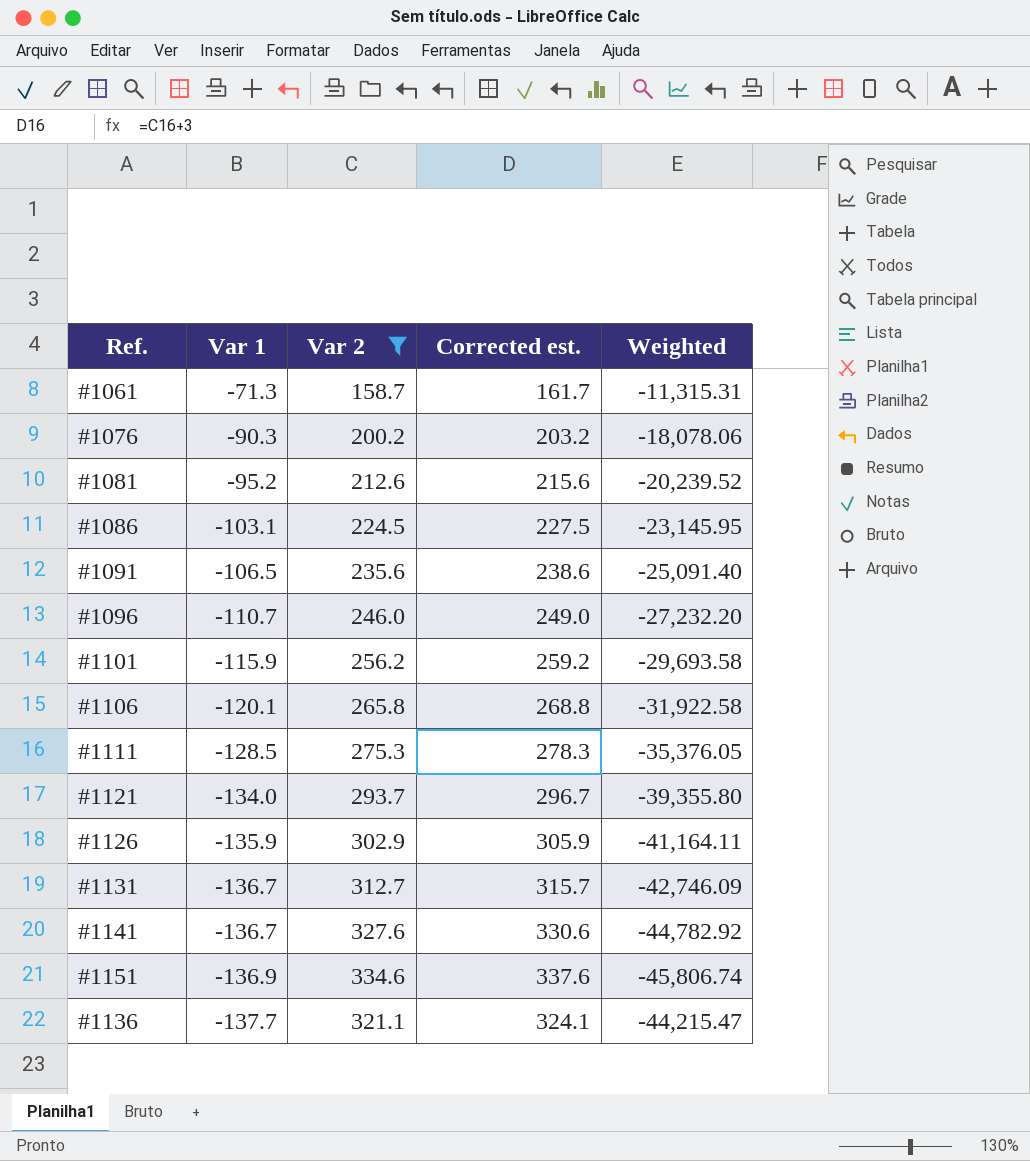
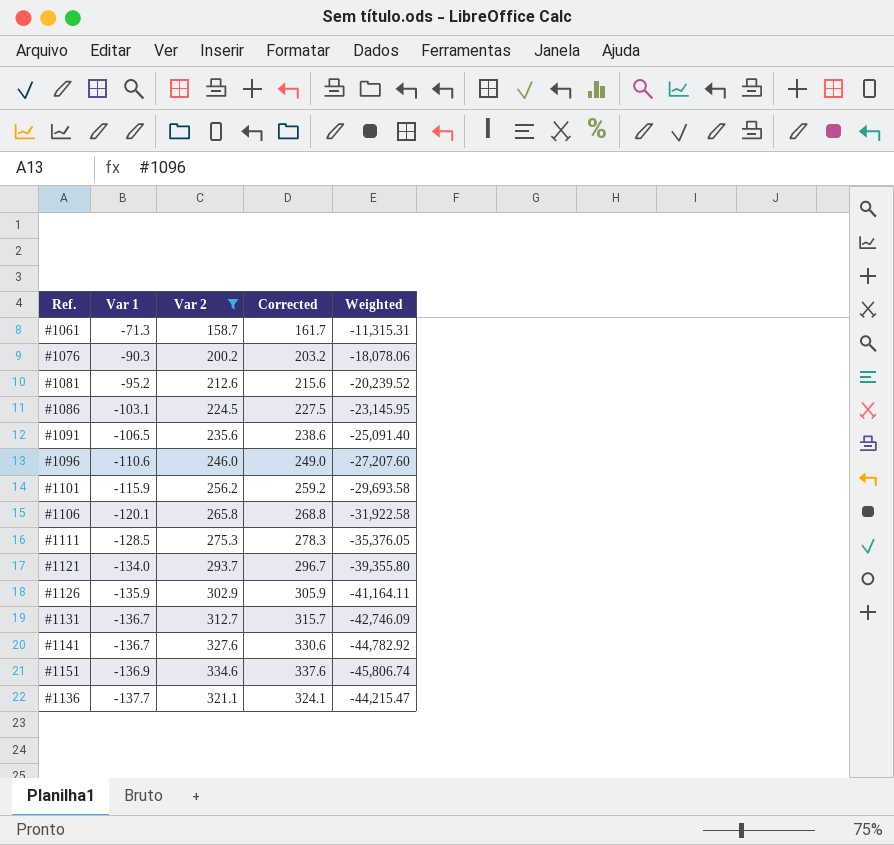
column name: Corrected est. -> Corrected
#1096 | Var 1: -110.7 -> -110.6
#1096 | Weighted: -27,232.20 -> -27,207.60

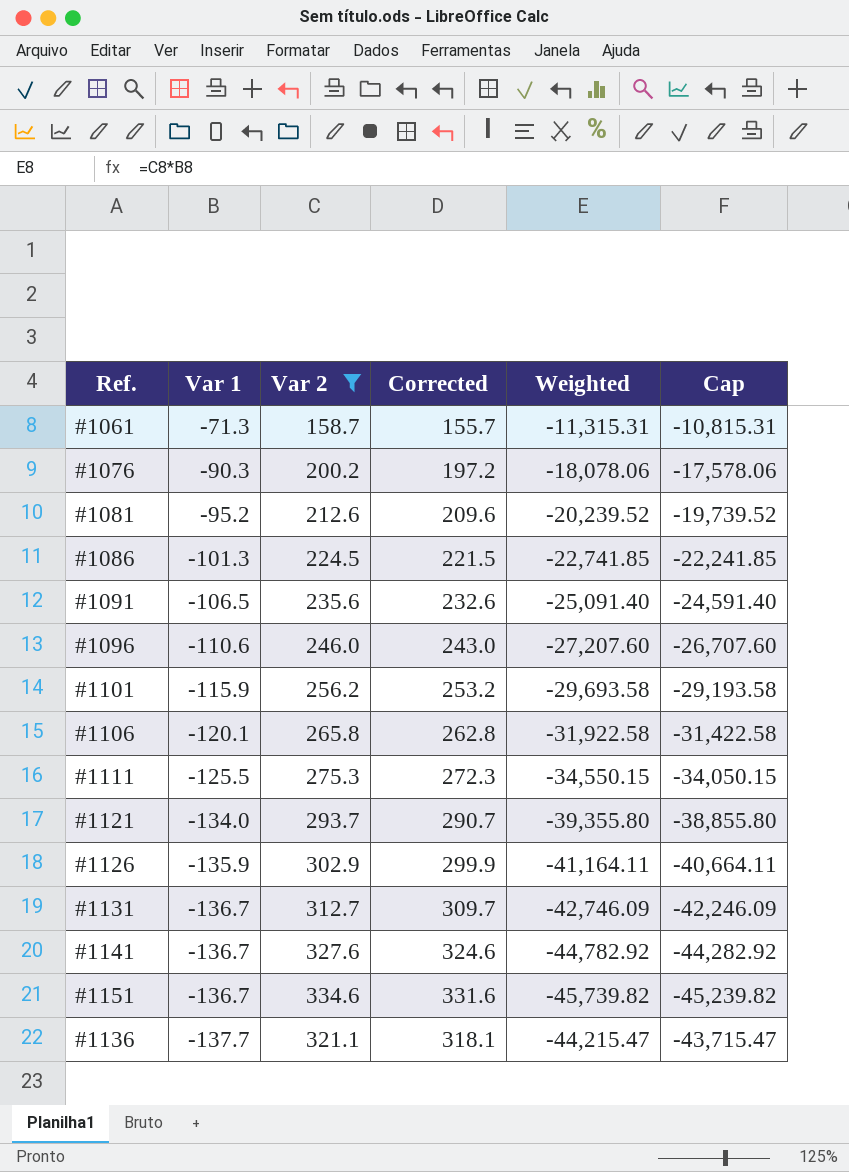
column Corrected | formula: [Var 2] + 3 -> [Var 2] - 3
column Cap | formula: none -> [Weighted] + 500
#1086 | Var 1: -103.1 -> -101.3
#1086 | Weighted: -23,145.95 -> -22,741.85
#1111 | Var 1: -128.5 -> -125.5
#1111 | Weighted: -35,376.05 -> -34,550.15
#1151 | Var 1: -136.9 -> -136.7
#1151 | Weighted: -45,806.74 -> -45,739.82

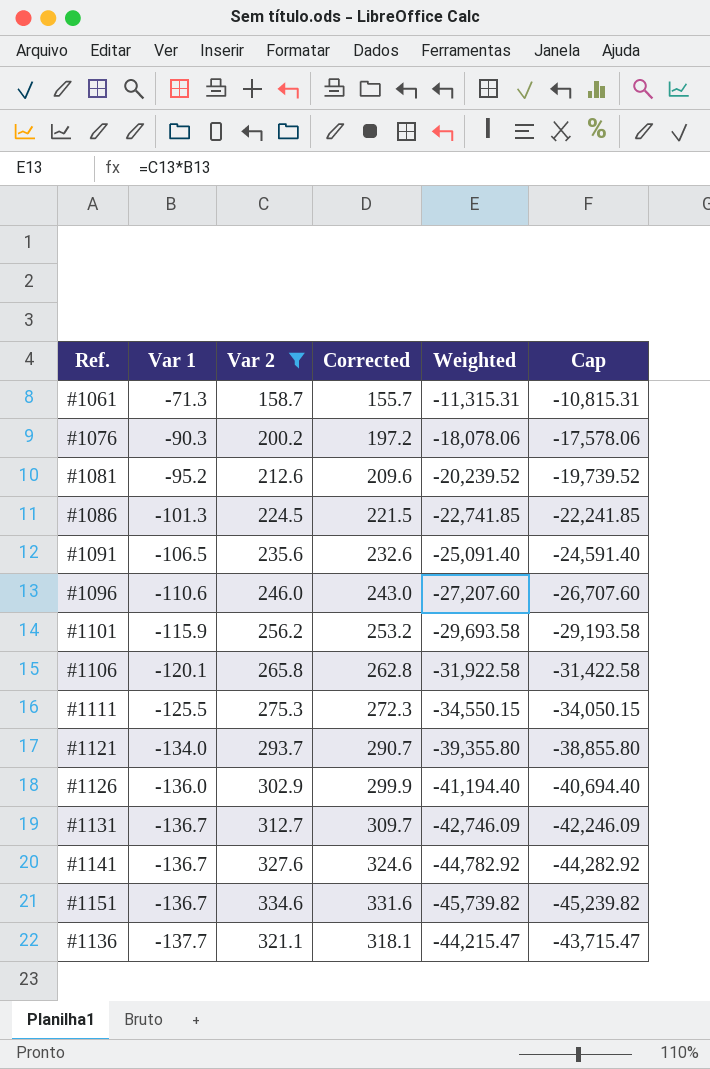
#1126 | Var 1: -135.9 -> -136.0
#1126 | Weighted: -41,164.11 -> -41,194.40
#1126 | Cap: -40,664.11 -> -40,694.40

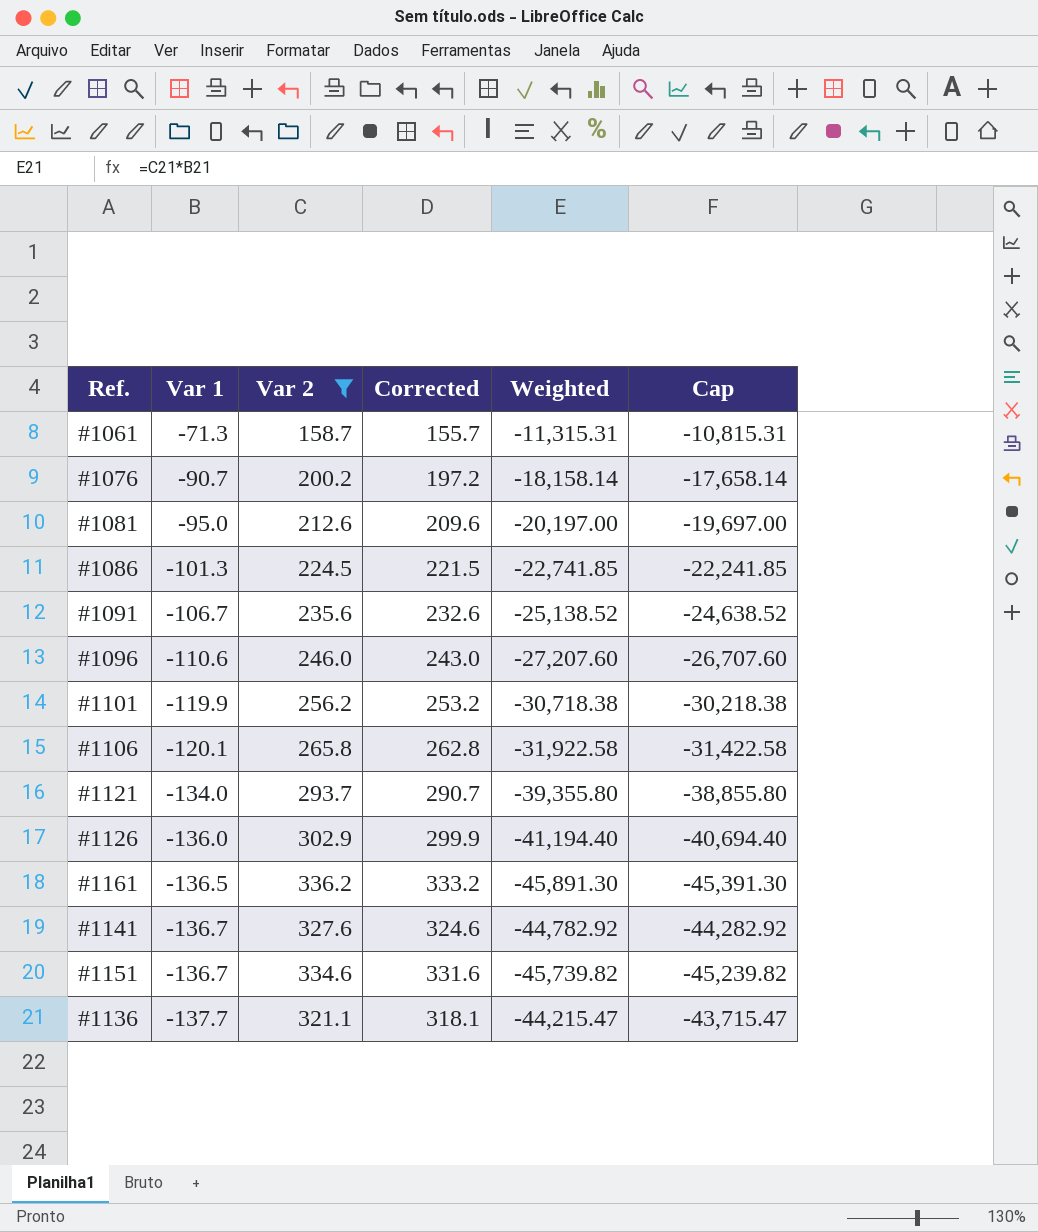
row #1111: -125.5 | 275.3 | 272.3 | -34,550.15 | -34,050.15 -> none
row #1131: -136.7 | 312.7 | 309.7 | -42,746.09 | -42,246.09 -> none
#1076 | Var 1: -90.3 -> -90.7
#1076 | Weighted: -18,078.06 -> -18,158.14
#1076 | Cap: -17,578.06 -> -17,658.14
#1081 | Var 1: -95.2 -> -95.0
#1081 | Weighted: -20,239.52 -> -20,197.00
#1081 | Cap: -19,739.52 -> -19,697.00
#1091 | Var 1: -106.5 -> -106.7
#1091 | Weighted: -25,091.40 -> -25,138.52
#1091 | Cap: -24,591.40 -> -24,638.52
#1101 | Var 1: -115.9 -> -119.9
#1101 | Weighted: -29,693.58 -> -30,718.38
#1101 | Cap: -29,193.58 -> -30,218.38
row #1161: none -> -136.5 | 336.2 | 333.2 | -45,891.30 | -45,391.30

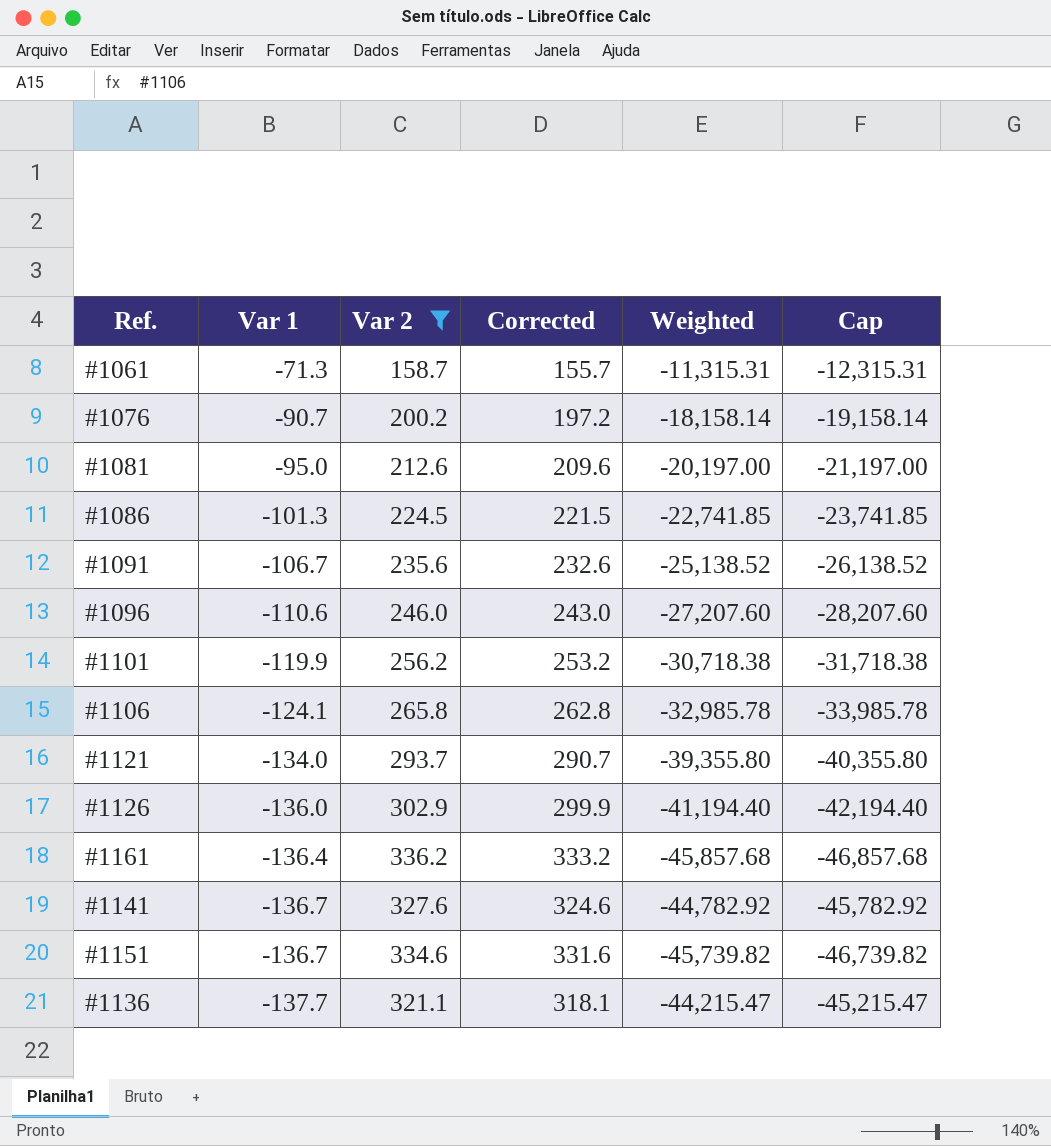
column Cap | formula: [Weighted] + 500 -> [Weighted] - 1000
#1106 | Var 1: -120.1 -> -124.1
#1106 | Weighted: -31,922.58 -> -32,985.78
#1161 | Var 1: -136.5 -> -136.4
#1161 | Weighted: -45,891.30 -> -45,857.68

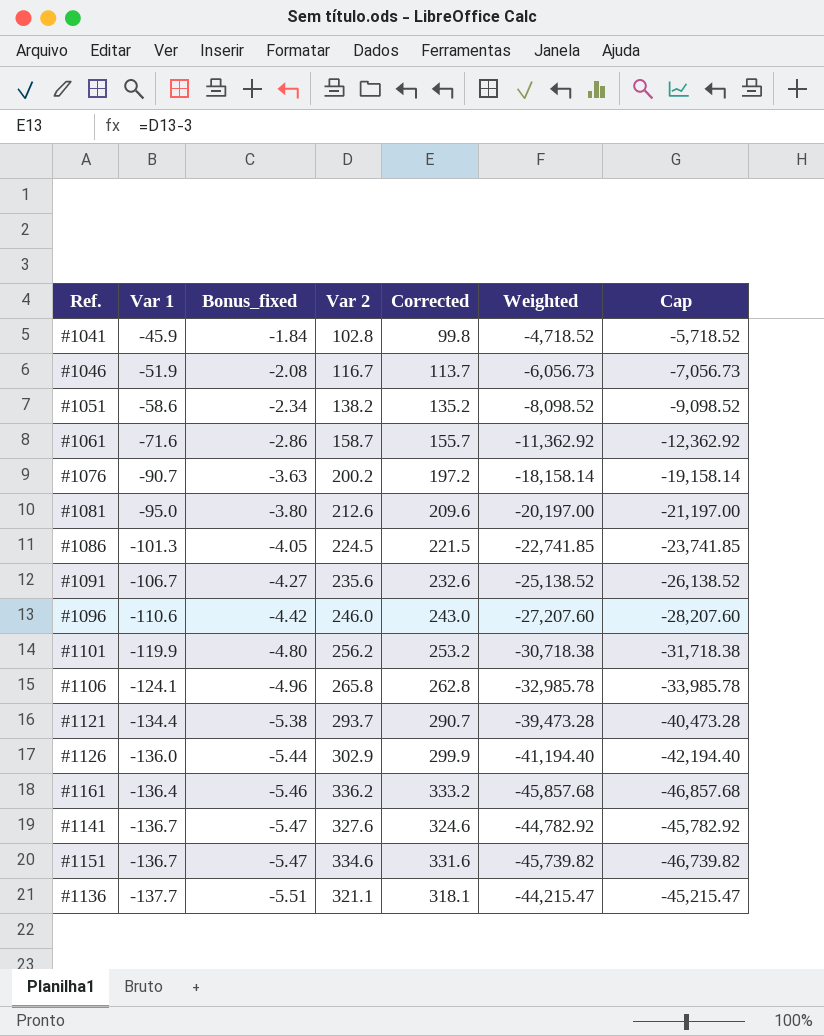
filter: Var 2 >= 158.7 -> none
column Bonus_fixed | formula: none -> [Var 1] * 0.04
#1061 | Var 1: -71.3 -> -71.6
#1061 | Weighted: -11,315.31 -> -11,362.92
#1061 | Cap: -12,315.31 -> -12,362.92
#1121 | Var 1: -134.0 -> -134.4
#1121 | Weighted: -39,355.80 -> -39,473.28
#1121 | Cap: -40,355.80 -> -40,473.28

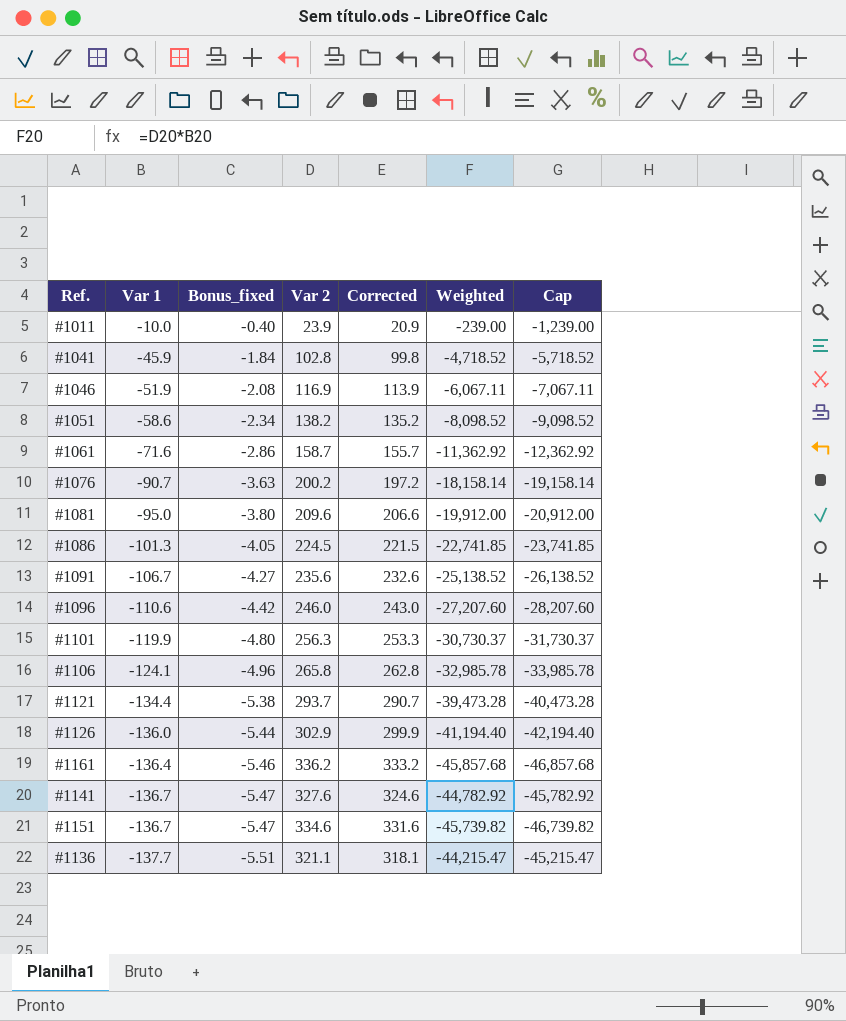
row #1011: none -> -10.0 | -0.40 | 23.9 | 20.9 | -239.00 | -1,239.00
#1046 | Var 2: 116.7 -> 116.9
#1046 | Corrected: 113.7 -> 113.9
#1046 | Weighted: -6,056.73 -> -6,067.11
#1046 | Cap: -7,056.73 -> -7,067.11
#1081 | Var 2: 212.6 -> 209.6
#1081 | Corrected: 209.6 -> 206.6
#1081 | Weighted: -20,197.00 -> -19,912.00
#1081 | Cap: -21,197.00 -> -20,912.00
#1101 | Var 2: 256.2 -> 256.3
#1101 | Corrected: 253.2 -> 253.3
#1101 | Weighted: -30,718.38 -> -30,730.37
#1101 | Cap: -31,718.38 -> -31,730.37

